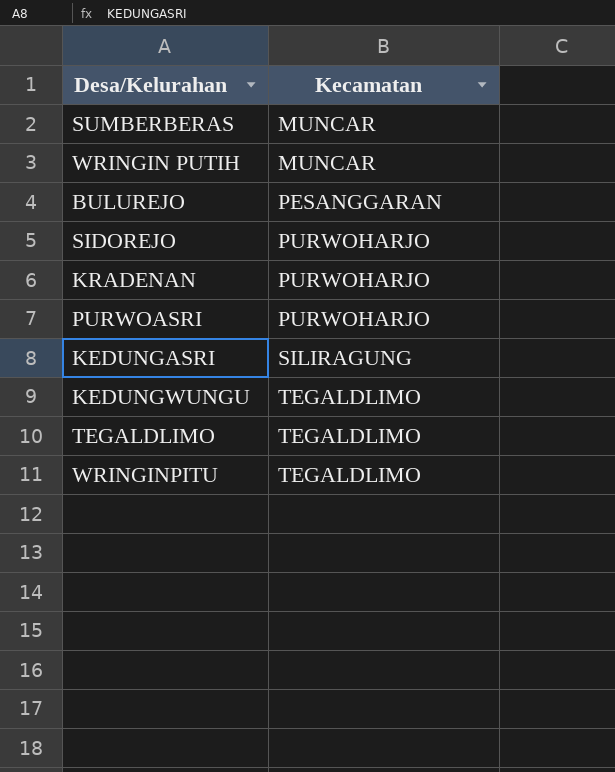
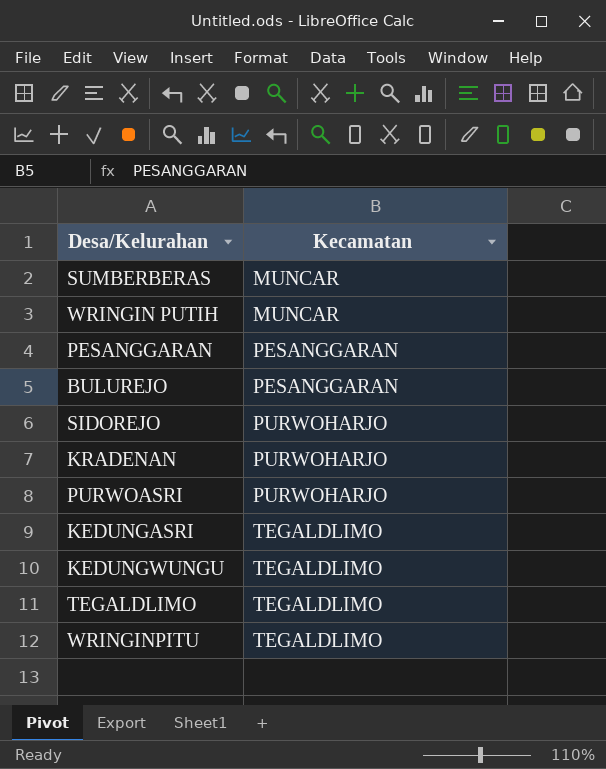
row PESANGGARAN: none -> PESANGGARAN
KEDUNGASRI | Kecamatan: SILIRAGUNG -> TEGALDLIMO

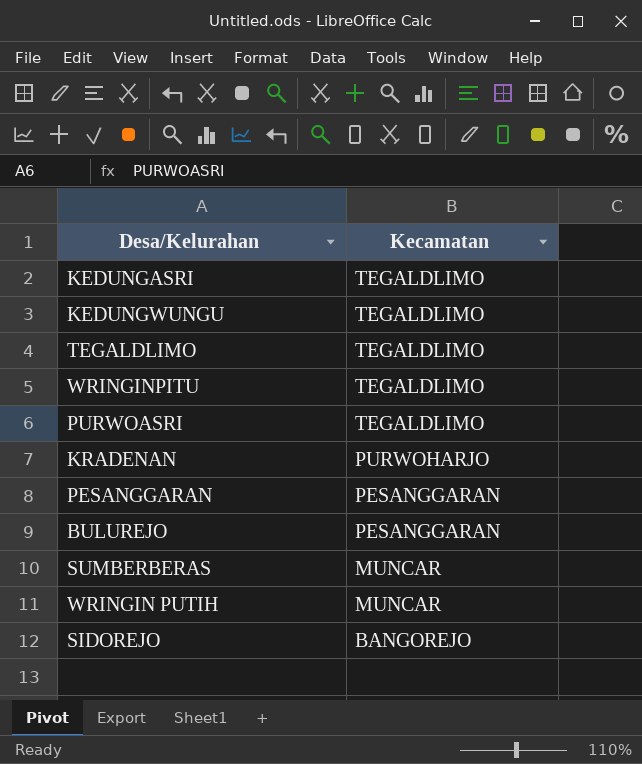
row order: Kecamatan ascending -> Kecamatan descending
PURWOASRI | Kecamatan: PURWOHARJO -> TEGALDLIMO
SIDOREJO | Kecamatan: PURWOHARJO -> BANGOREJO

